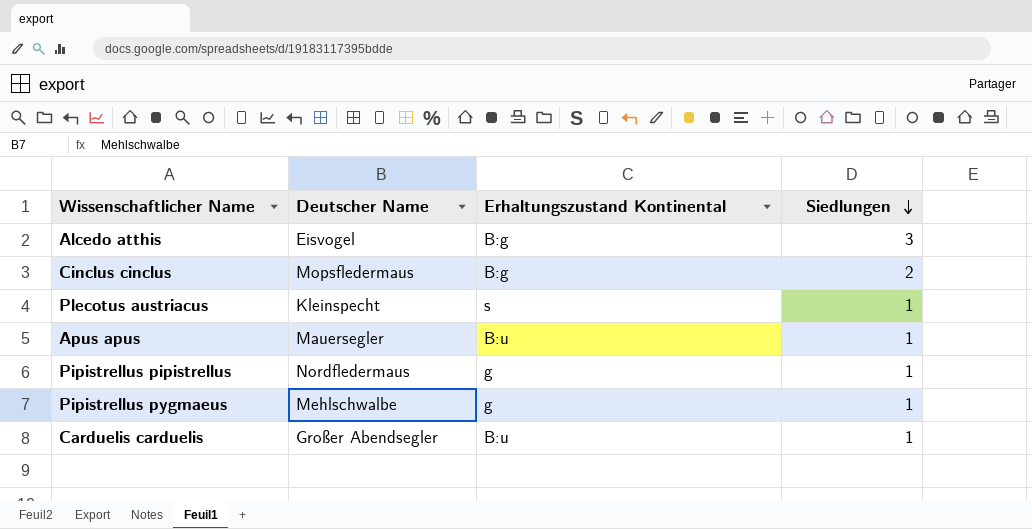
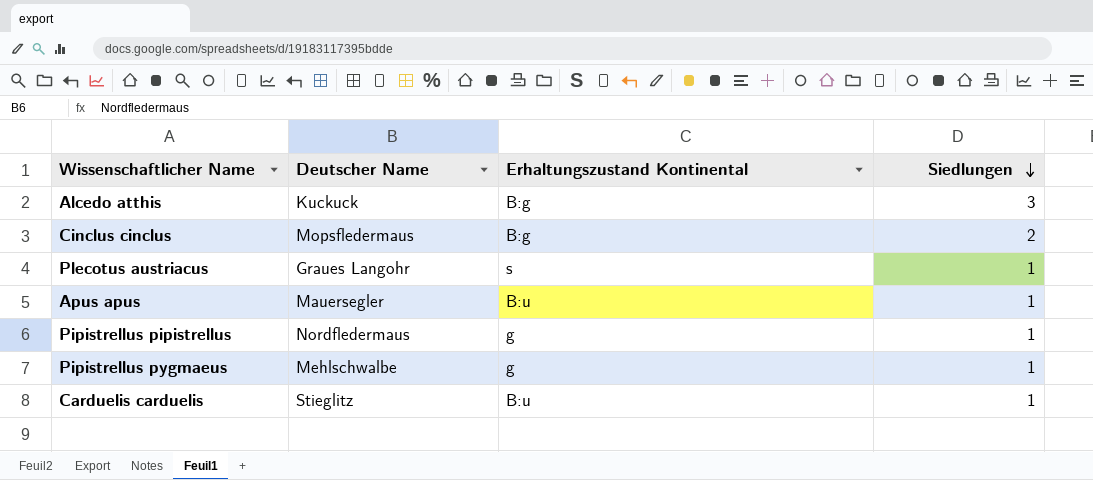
Alcedo atthis | Deutscher Name: Eisvogel -> Kuckuck
Plecotus austriacus | Deutscher Name: Kleinspecht -> Graues Langohr
Carduelis carduelis | Deutscher Name: Großer Abendsegler -> Stieglitz

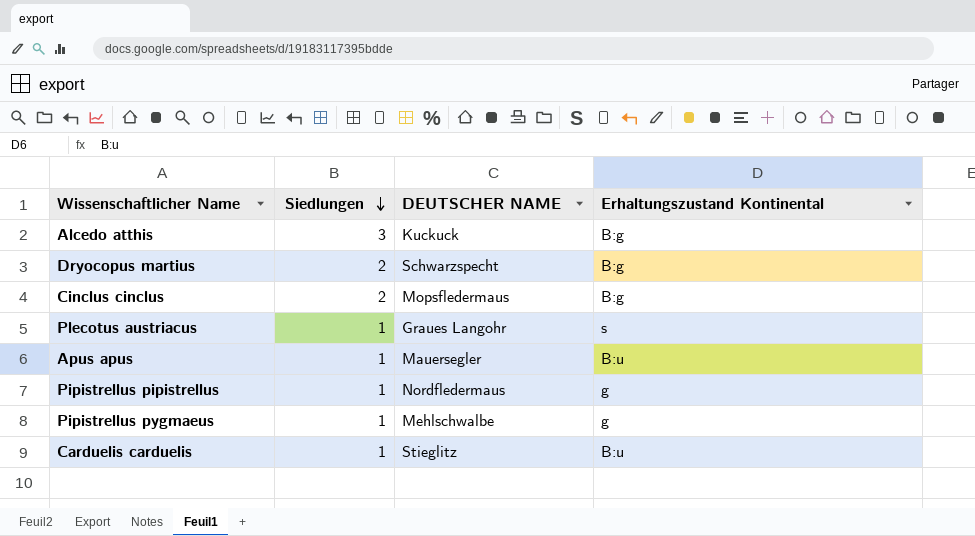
column Siedlungen | position: 4 -> 2
column name: Deutscher Name -> DEUTSCHER NAME
row Dryocopus martius: none -> 2 | Schwarzspecht | B:g

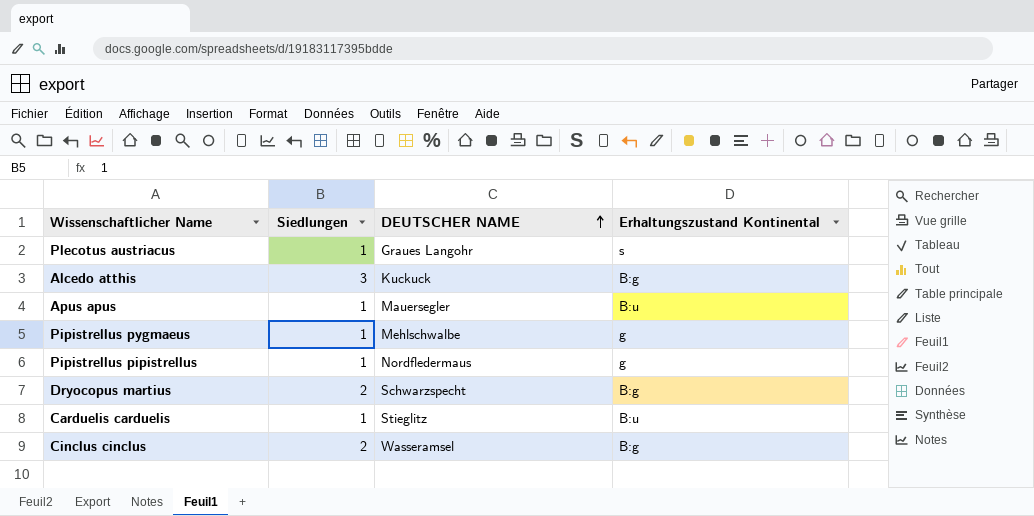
row order: Siedlungen descending -> DEUTSCHER NAME ascending
Cinclus cinclus | DEUTSCHER NAME: Mopsfledermaus -> Wasseramsel

